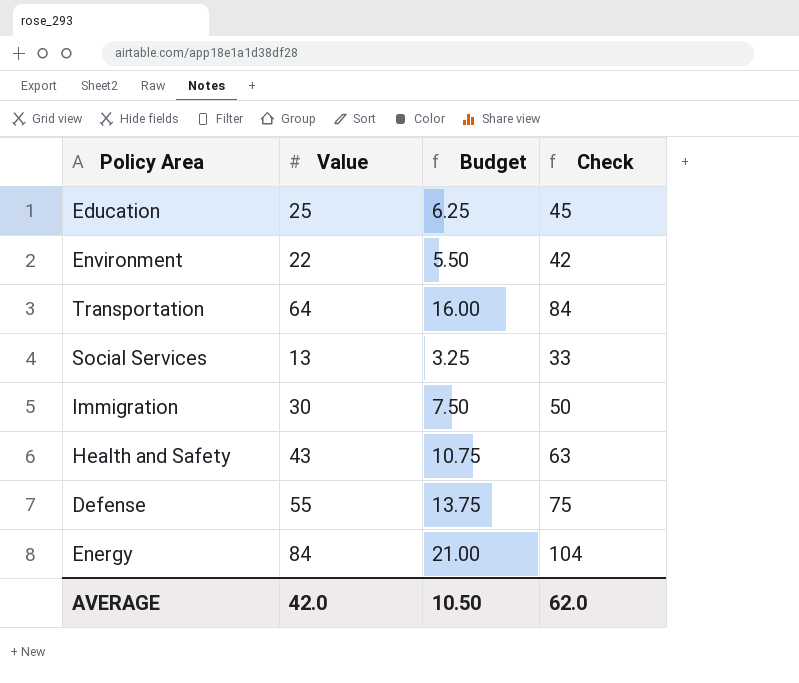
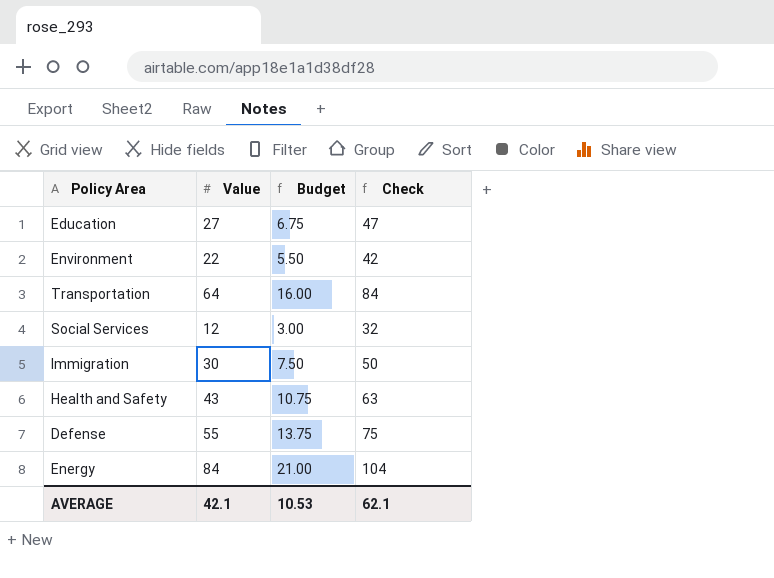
Education | Value: 25 -> 27
Education | Budget: 6.25 -> 6.75
Education | Check: 45 -> 47
Social Services | Value: 13 -> 12
Social Services | Budget: 3.25 -> 3.00
Social Services | Check: 33 -> 32
AVERAGE | Value: 42.0 -> 42.1
AVERAGE | Budget: 10.50 -> 10.53
AVERAGE | Check: 62.0 -> 62.1

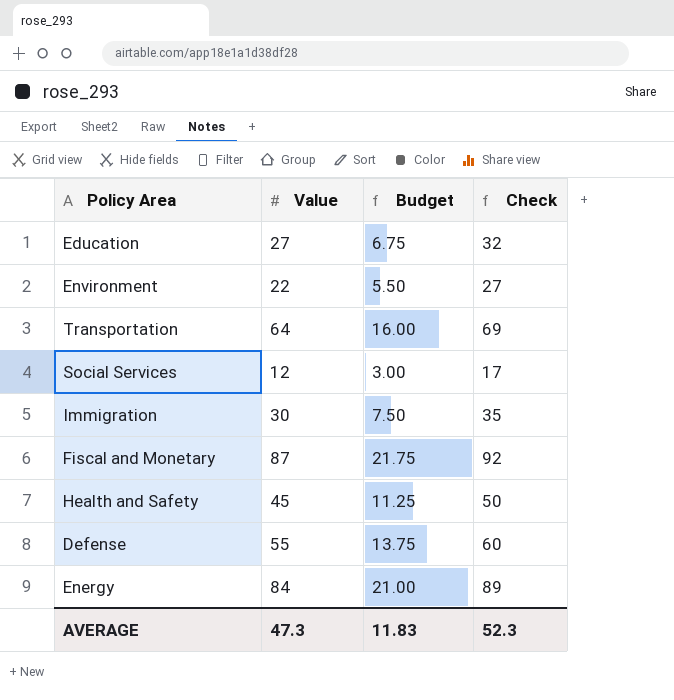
column Check | formula: [Value] + 20 -> [Value] + 5
row Fiscal and Monetary: none -> 87 | 21.75 | 92
Health and Safety | Value: 43 -> 45
Health and Safety | Budget: 10.75 -> 11.25
AVERAGE | Value: 42.1 -> 47.3
AVERAGE | Budget: 10.53 -> 11.83
AVERAGE | Check: 62.1 -> 52.3

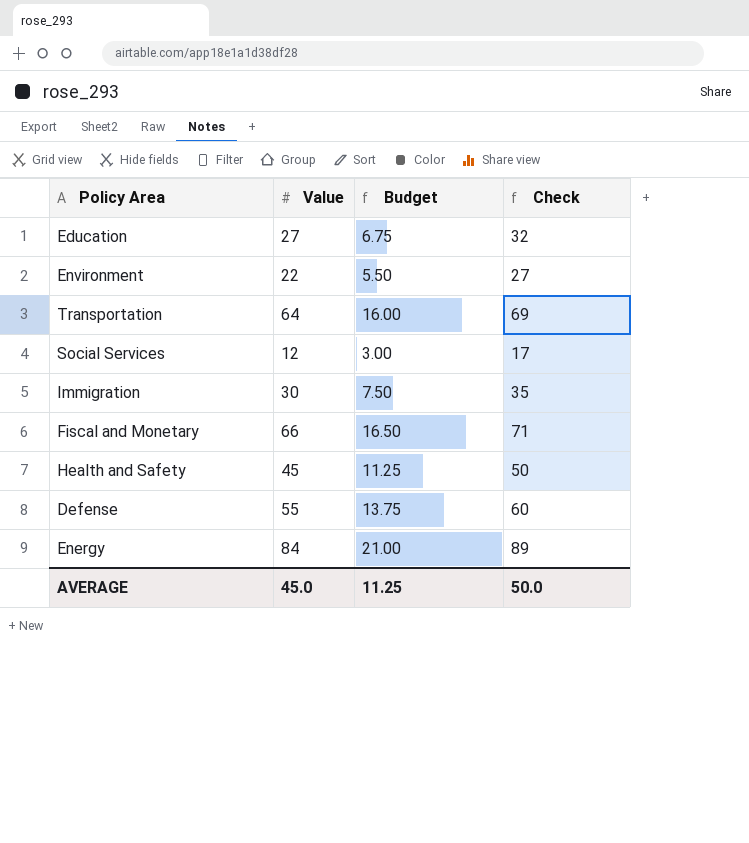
Fiscal and Monetary | Value: 87 -> 66
Fiscal and Monetary | Budget: 21.75 -> 16.50
Fiscal and Monetary | Check: 92 -> 71
AVERAGE | Value: 47.3 -> 45.0
AVERAGE | Budget: 11.83 -> 11.25
AVERAGE | Check: 52.3 -> 50.0

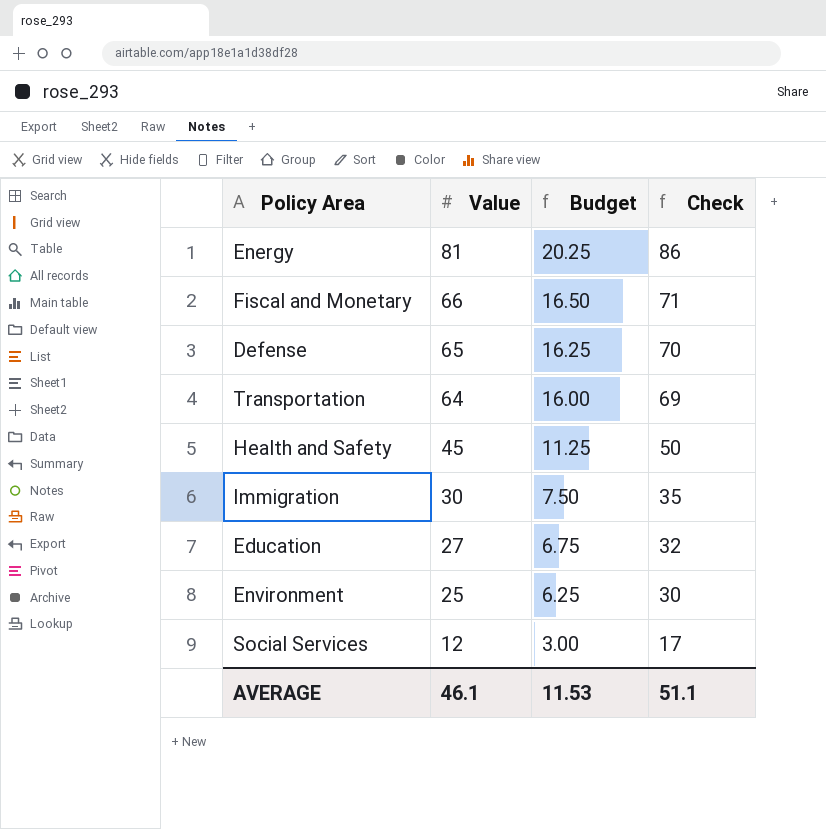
row order: none -> Value descending
Energy | Value: 84 -> 81
Energy | Budget: 21.00 -> 20.25
Energy | Check: 89 -> 86
Defense | Value: 55 -> 65
Defense | Budget: 13.75 -> 16.25
Defense | Check: 60 -> 70
Environment | Value: 22 -> 25
Environment | Budget: 5.50 -> 6.25
Environment | Check: 27 -> 30
AVERAGE | Value: 45.0 -> 46.1
AVERAGE | Budget: 11.25 -> 11.53
AVERAGE | Check: 50.0 -> 51.1

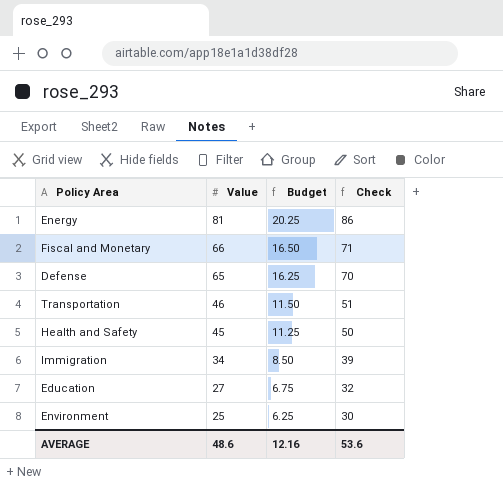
row Social Services: 12 | 3.00 | 17 -> none
Transportation | Value: 64 -> 46
Transportation | Budget: 16.00 -> 11.50
Transportation | Check: 69 -> 51
Immigration | Value: 30 -> 34
Immigration | Budget: 7.50 -> 8.50
Immigration | Check: 35 -> 39
AVERAGE | Value: 46.1 -> 48.6
AVERAGE | Budget: 11.53 -> 12.16
AVERAGE | Check: 51.1 -> 53.6

